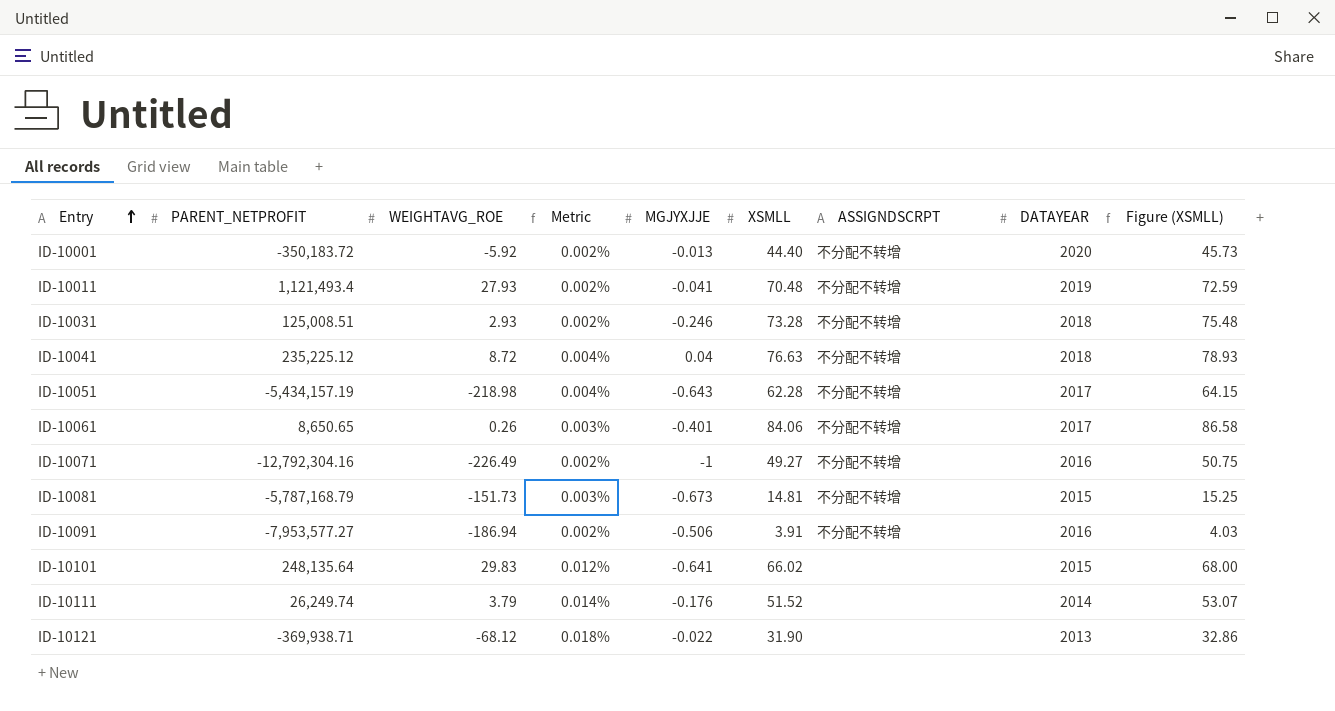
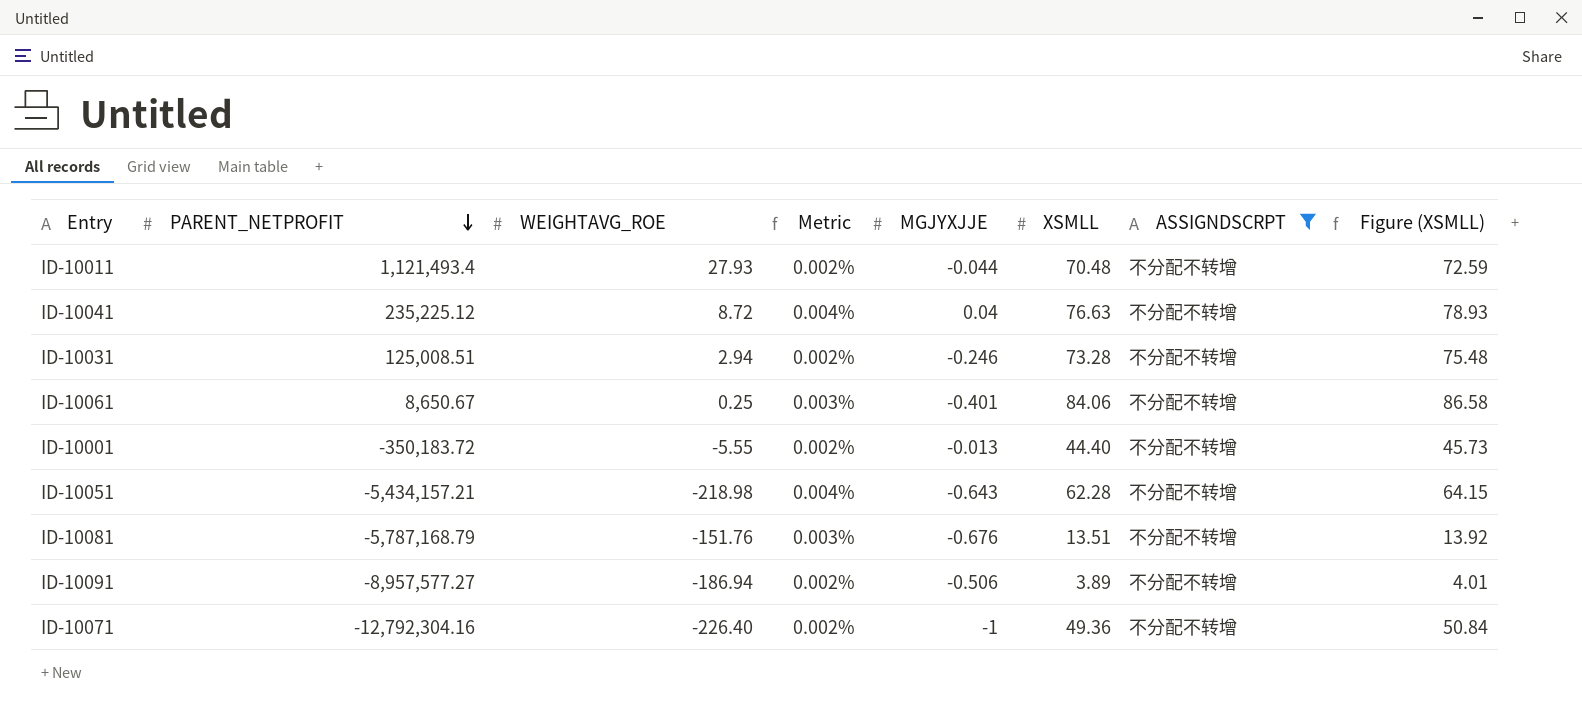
filter: none -> ASSIGNDSCRPT = 不分配不转增
row order: Entry ascending -> PARENT_NETPROFIT descending
column DATAYEAR | position: 8 -> none
ID-10011 | MGJYXJJE: -0.041 -> -0.044
ID-10031 | WEIGHTAVG_ROE: 2.93 -> 2.94
ID-10061 | PARENT_NETPROFIT: 8,650.65 -> 8,650.67
ID-10061 | WEIGHTAVG_ROE: 0.26 -> 0.25
ID-10001 | WEIGHTAVG_ROE: -5.92 -> -5.55
ID-10051 | PARENT_NETPROFIT: -5,434,157.19 -> -5,434,157.21
ID-10081 | WEIGHTAVG_ROE: -151.73 -> -151.76
ID-10081 | MGJYXJJE: -0.673 -> -0.676
ID-10081 | XSMLL: 14.81 -> 13.51
ID-10081 | Figure (XSMLL): 15.25 -> 13.92
ID-10091 | PARENT_NETPROFIT: -7,953,577.27 -> -8,957,577.27
ID-10091 | XSMLL: 3.91 -> 3.89
ID-10091 | Figure (XSMLL): 4.03 -> 4.01
ID-10071 | WEIGHTAVG_ROE: -226.49 -> -226.40
ID-10071 | XSMLL: 49.27 -> 49.36
ID-10071 | Figure (XSMLL): 50.75 -> 50.84

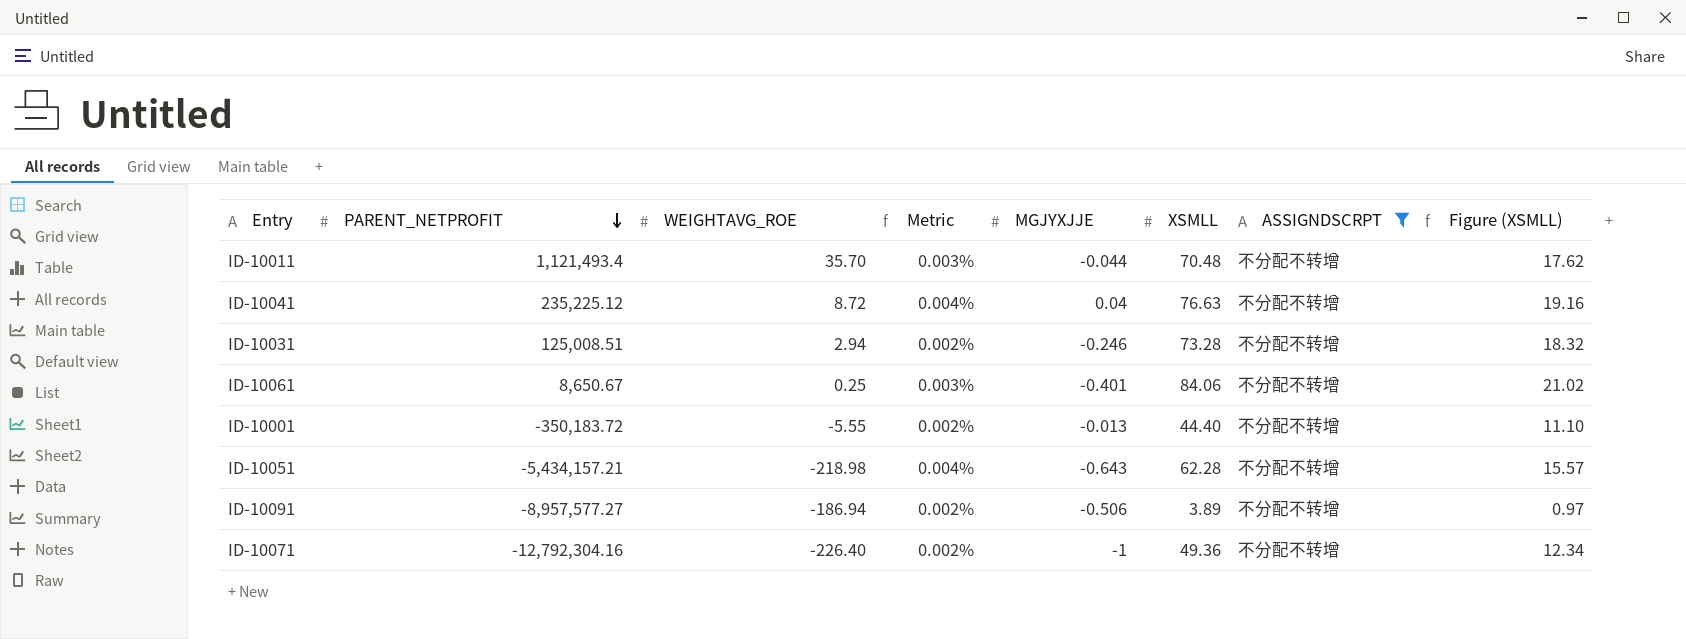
column Figure (XSMLL) | formula: [XSMLL] * 1.03 -> [XSMLL] * 0.25
row ID-10081: -5,787,168.79 | -151.76 | 0.003% | -0.676 | 13.51 | 不分配不转增 | 13.92 -> none
ID-10011 | WEIGHTAVG_ROE: 27.93 -> 35.70
ID-10011 | Metric: 0.002% -> 0.003%

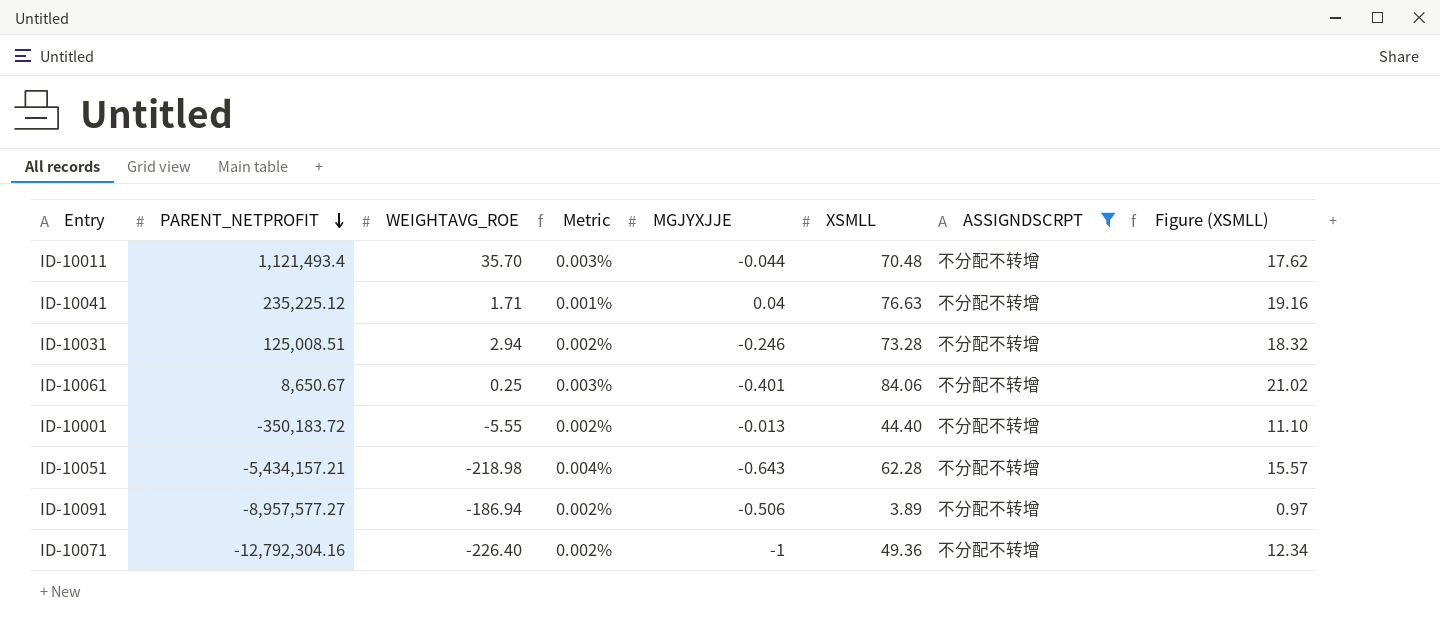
ID-10041 | WEIGHTAVG_ROE: 8.72 -> 1.71
ID-10041 | Metric: 0.004% -> 0.001%

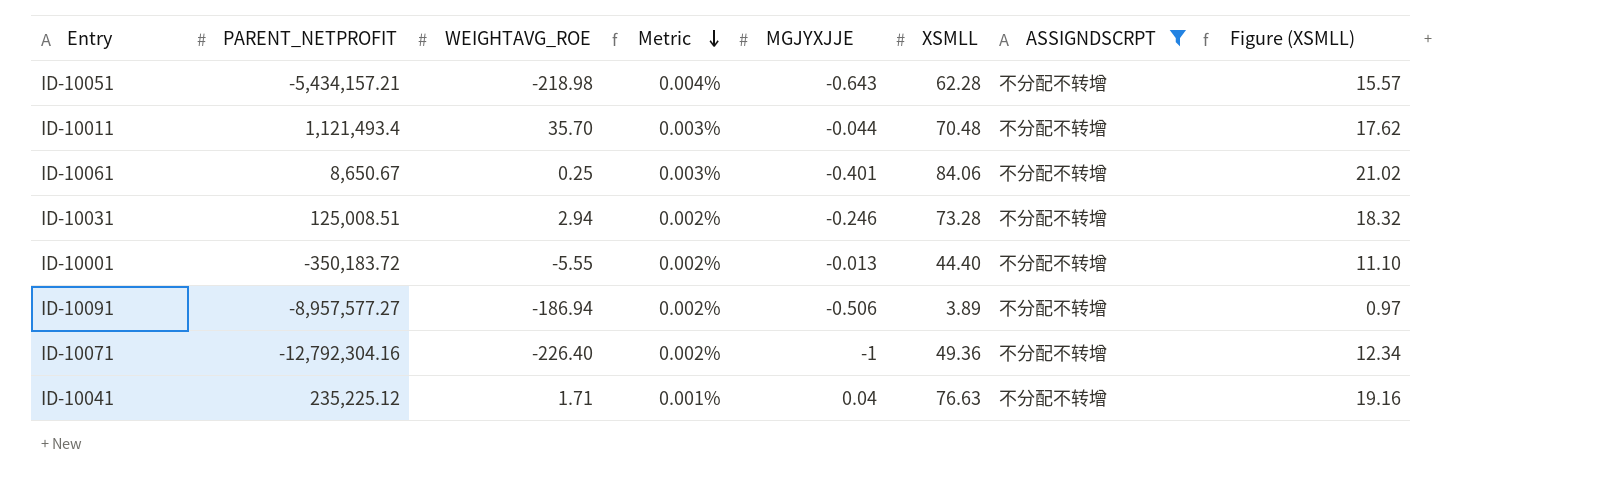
row order: PARENT_NETPROFIT descending -> Metric descending

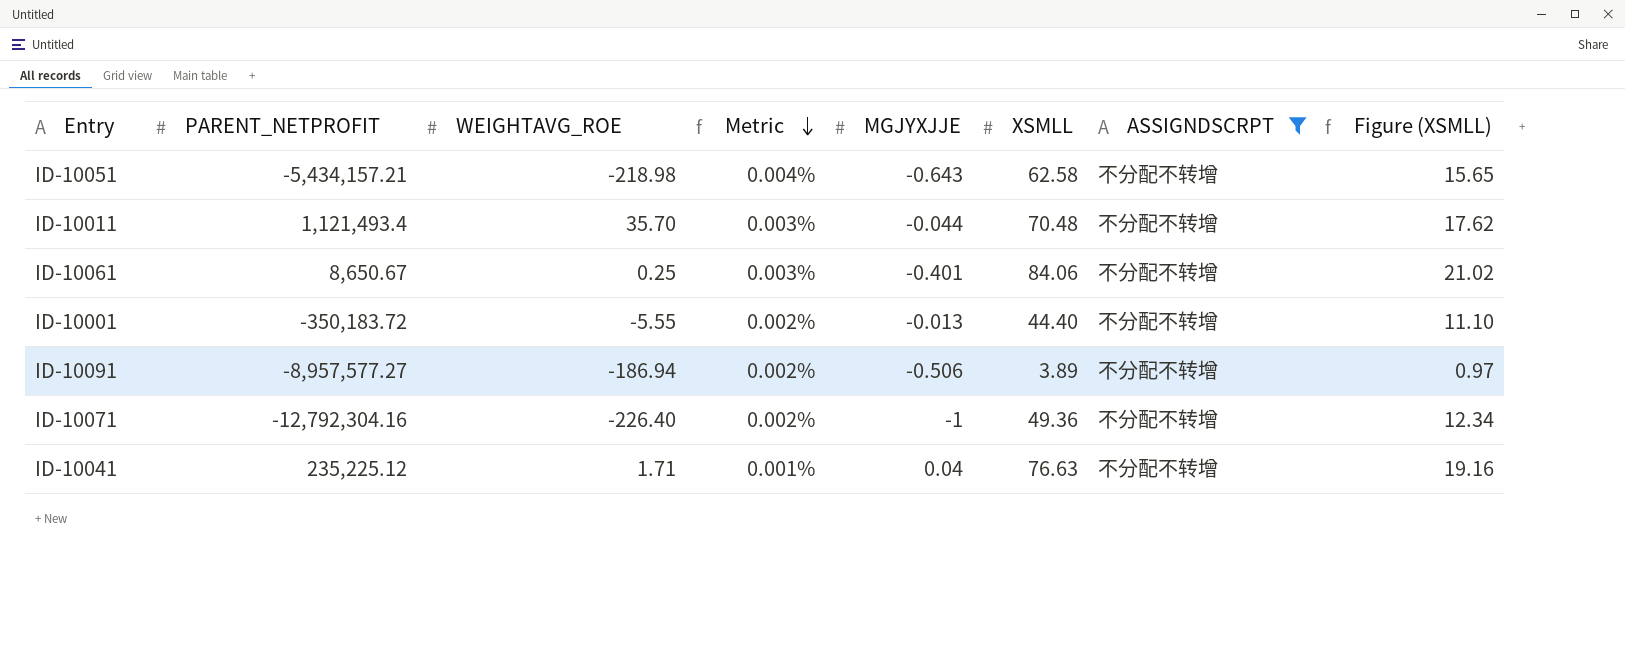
row ID-10031: 125,008.51 | 2.94 | 0.002% | -0.246 | 73.28 | 不分配不转增 | 18.32 -> none
ID-10051 | XSMLL: 62.28 -> 62.58
ID-10051 | Figure (XSMLL): 15.57 -> 15.65

